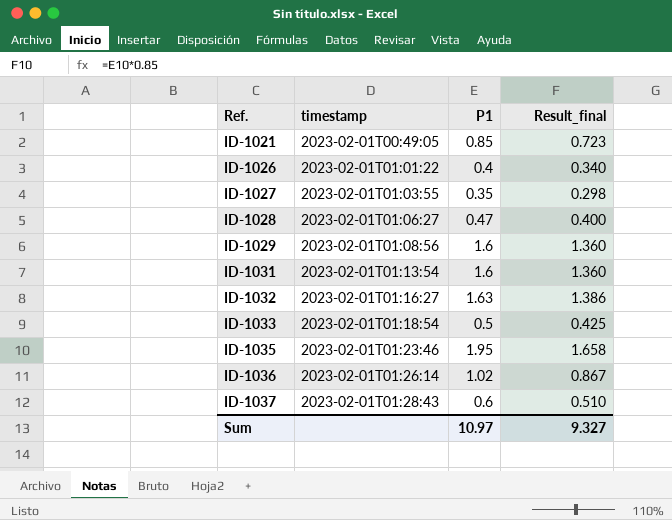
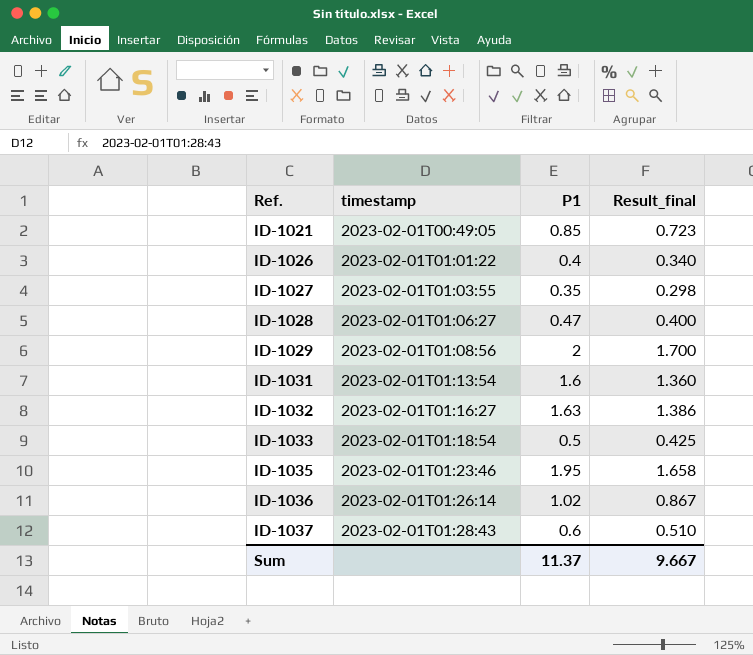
ID-1029 | P1: 1.6 -> 2
ID-1029 | Result_final: 1.360 -> 1.700
Sum | P1: 10.97 -> 11.37
Sum | Result_final: 9.327 -> 9.667

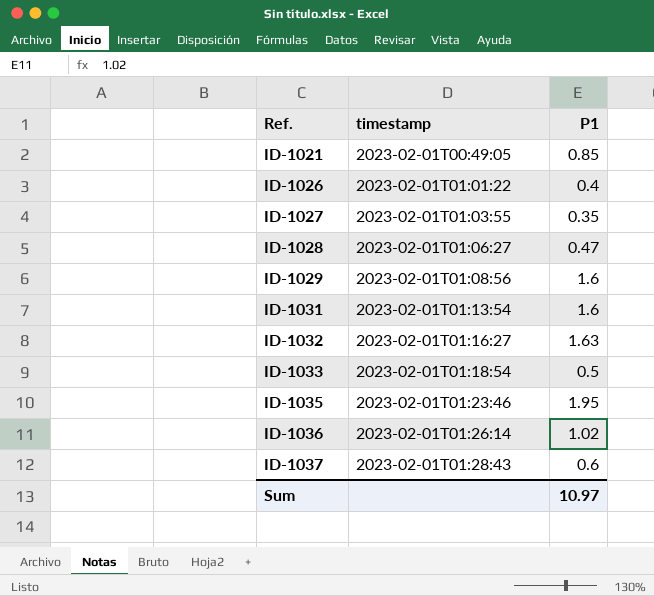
column Result_final | formula: [P1] * 0.85 -> none
ID-1029 | P1: 2 -> 1.6
Sum | P1: 11.37 -> 10.97

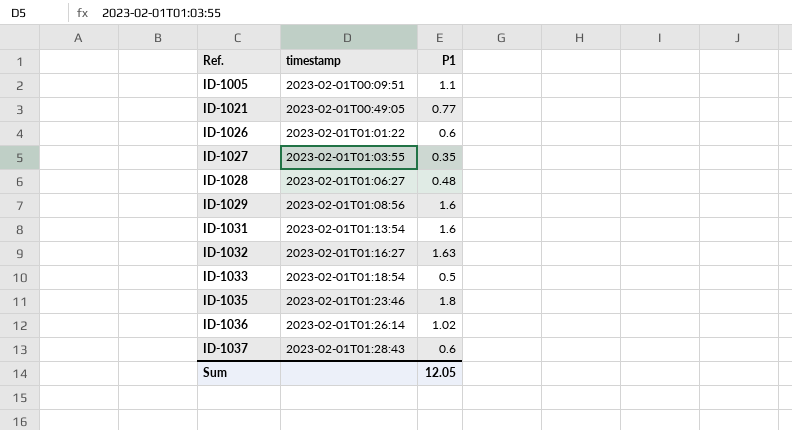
row ID-1005: none -> 2023-02-01T00:09:51 | 1.1
ID-1021 | P1: 0.85 -> 0.77
ID-1026 | P1: 0.4 -> 0.6
ID-1028 | P1: 0.47 -> 0.48
ID-1035 | P1: 1.95 -> 1.8
Sum | P1: 10.97 -> 12.05

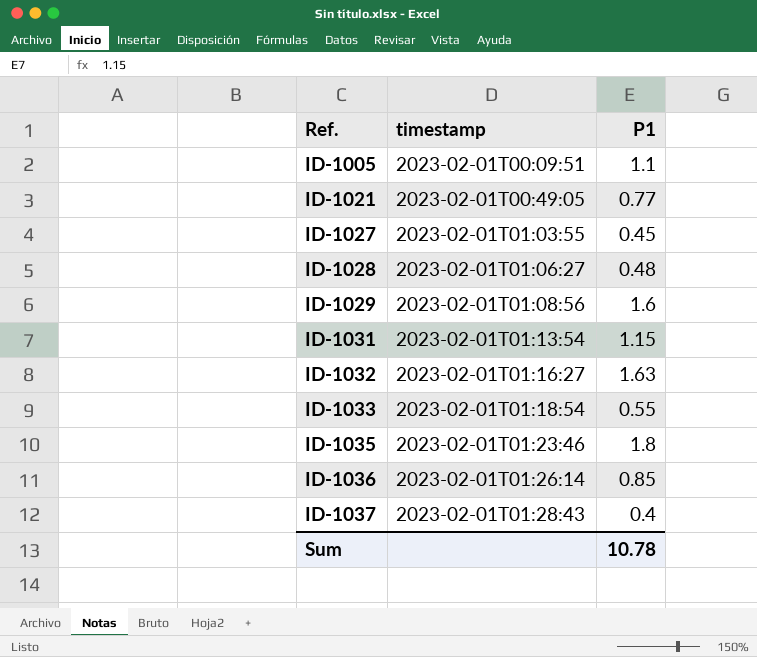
row ID-1026: 2023-02-01T01:01:22 | 0.6 -> none
ID-1027 | P1: 0.35 -> 0.45
ID-1031 | P1: 1.6 -> 1.15
ID-1033 | P1: 0.5 -> 0.55
ID-1036 | P1: 1.02 -> 0.85
ID-1037 | P1: 0.6 -> 0.4
Sum | P1: 12.05 -> 10.78

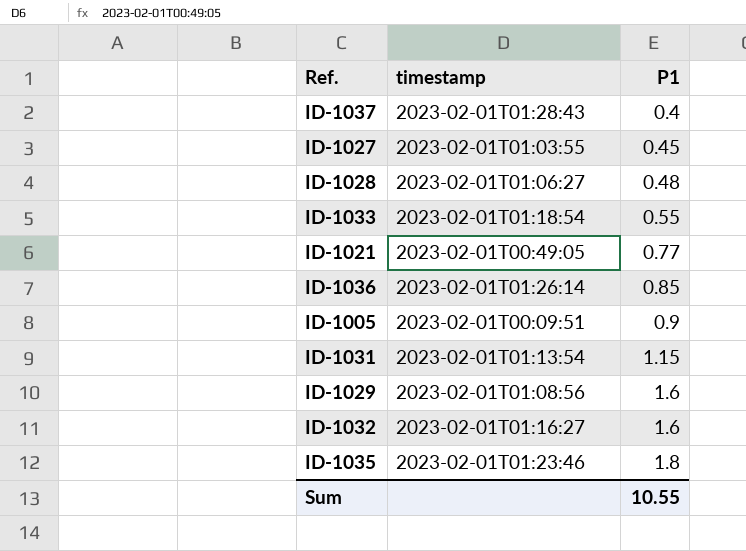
row order: Ref. ascending -> P1 ascending
ID-1005 | P1: 1.1 -> 0.9
ID-1032 | P1: 1.63 -> 1.6
Sum | P1: 10.78 -> 10.55

